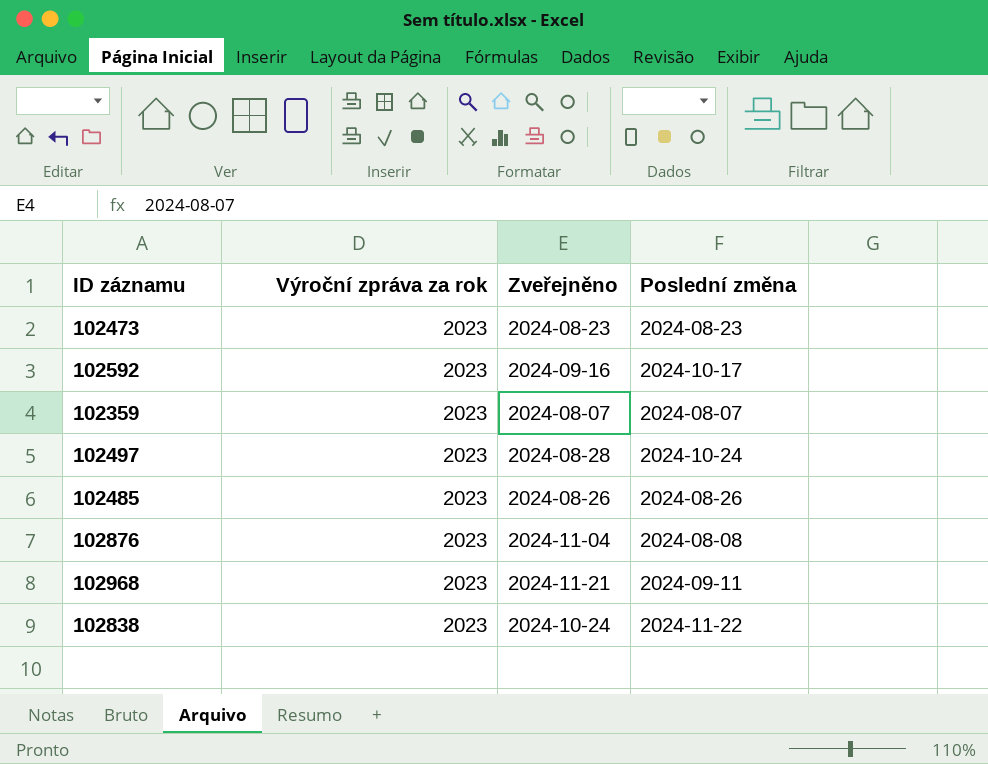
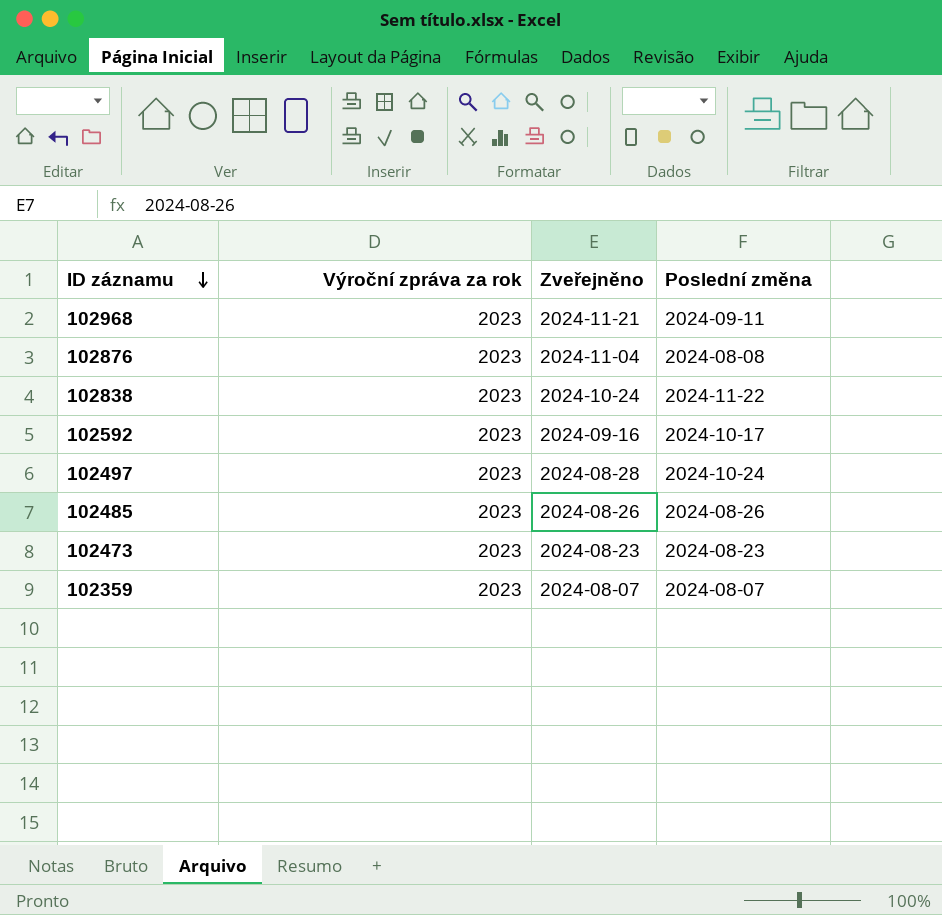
row order: none -> ID záznamu descending

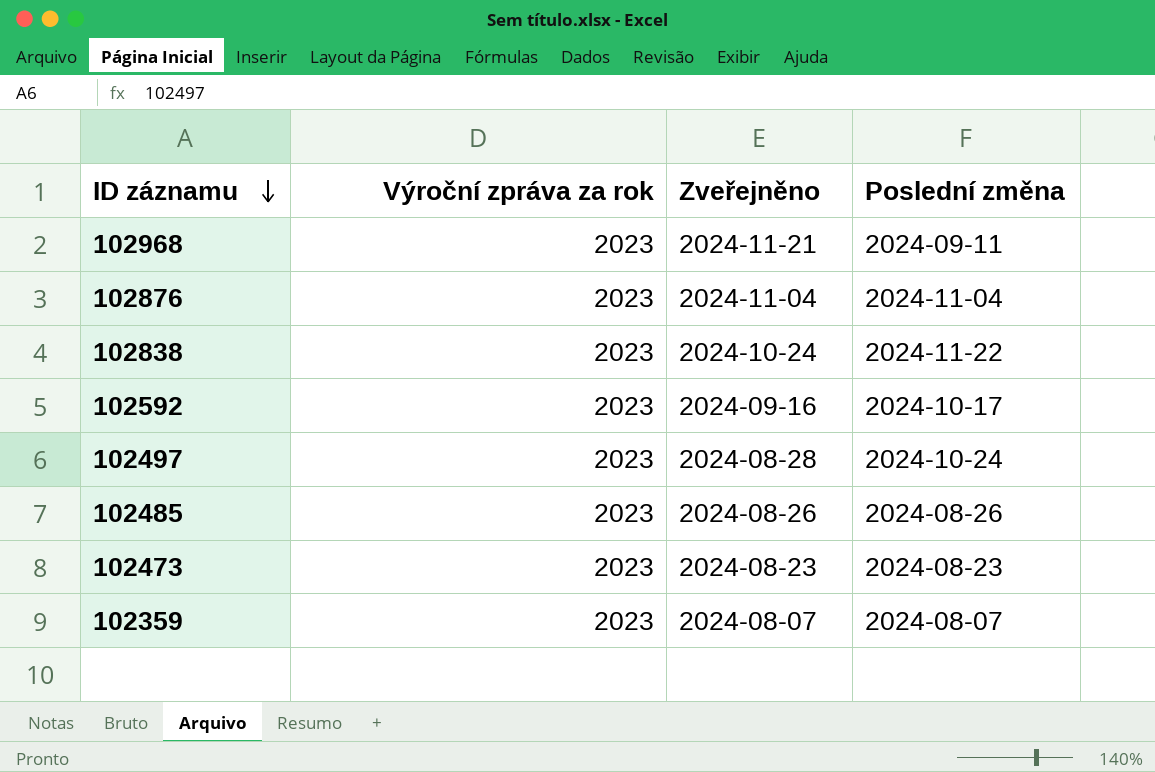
102876 | Poslední změna: 2024-08-08 -> 2024-11-04

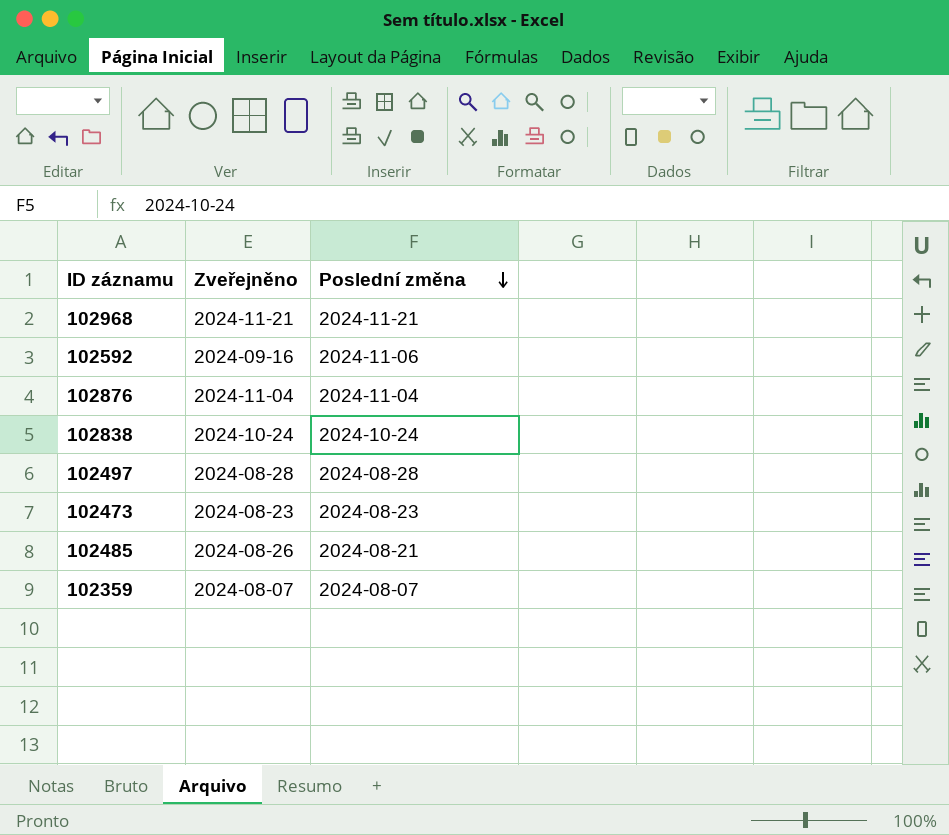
row order: ID záznamu descending -> Poslední změna descending
column Výroční zpráva za rok | position: 2 -> none
102968 | Poslední změna: 2024-09-11 -> 2024-11-21
102592 | Poslední změna: 2024-10-17 -> 2024-11-06
102838 | Poslední změna: 2024-11-22 -> 2024-10-24
102497 | Poslední změna: 2024-10-24 -> 2024-08-28
102485 | Poslední změna: 2024-08-26 -> 2024-08-21

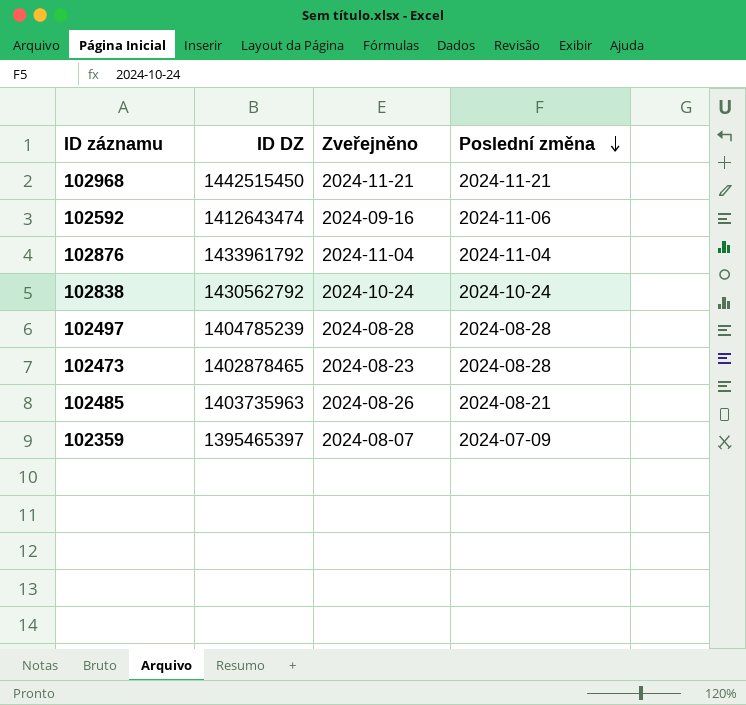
column ID DZ | position: none -> 2
102473 | Poslední změna: 2024-08-23 -> 2024-08-28
102359 | Poslední změna: 2024-08-07 -> 2024-07-09

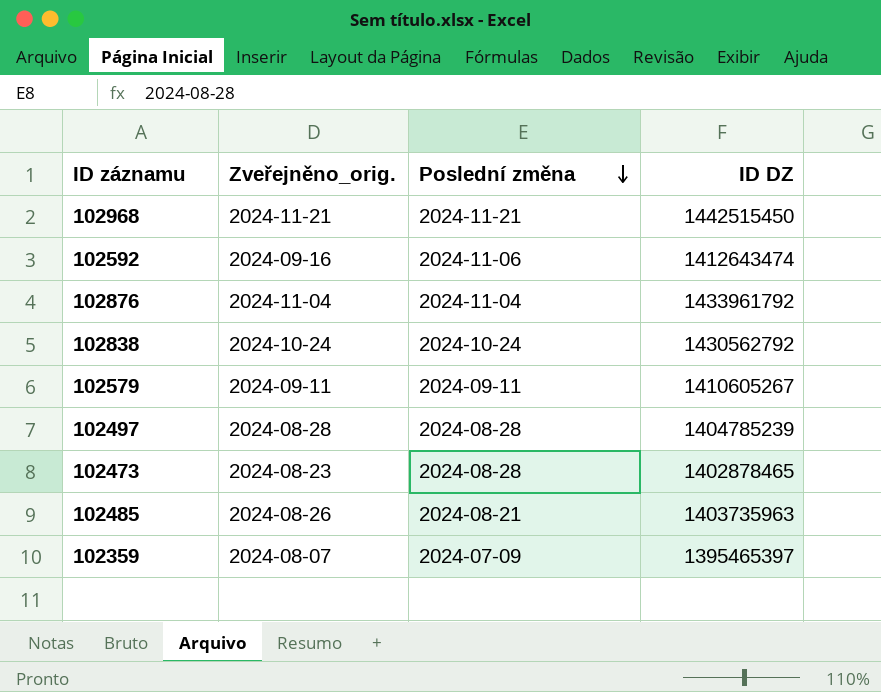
column name: Zveřejněno -> Zveřejněno_orig.
column ID DZ | position: 2 -> 4
row 102579: none -> 2024-09-11 | 2024-09-11 | 1410605267

